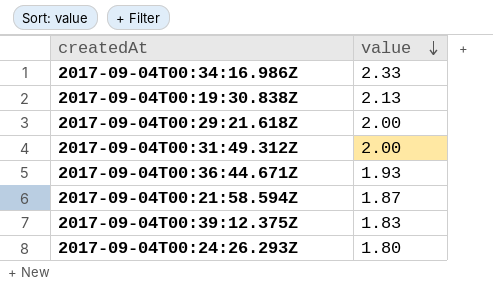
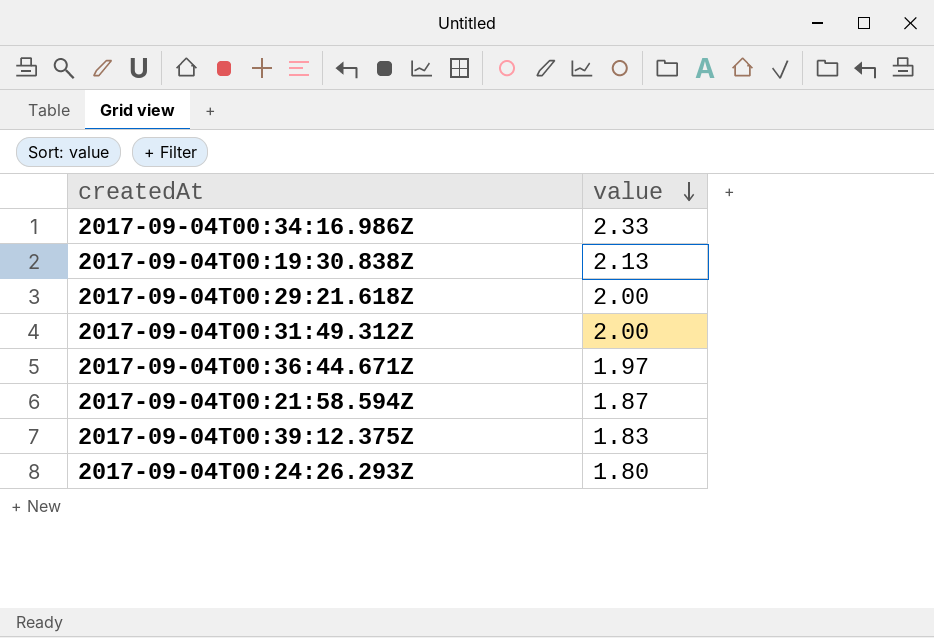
2017-09-04T00:36:44.671Z | value: 1.93 -> 1.97

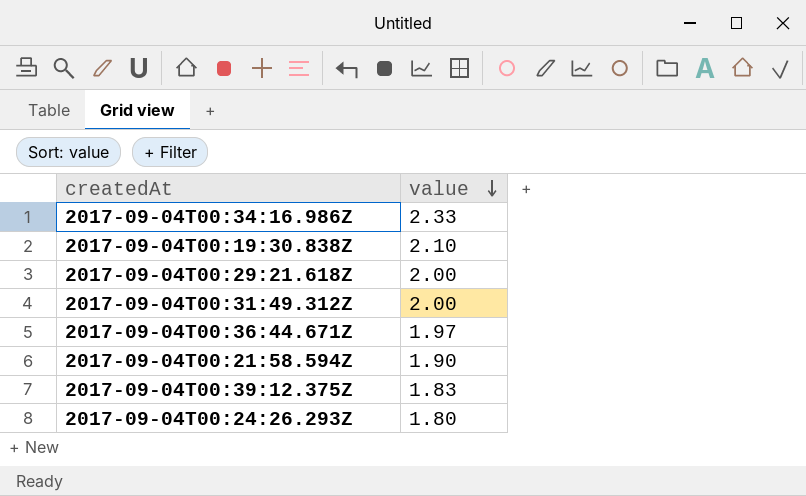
2017-09-04T00:19:30.838Z | value: 2.13 -> 2.10
2017-09-04T00:21:58.594Z | value: 1.87 -> 1.90

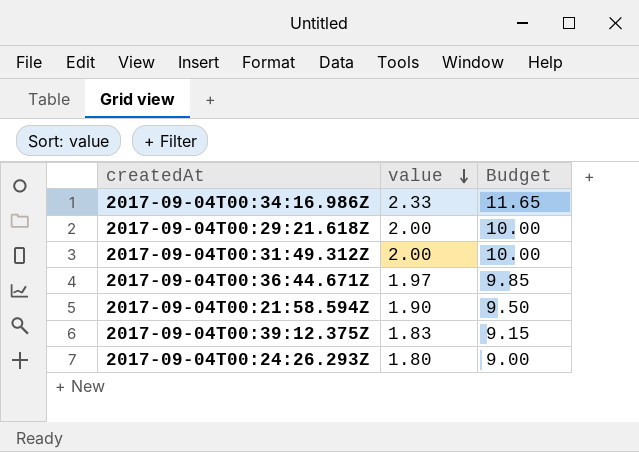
column Budget | formula: none -> [value] * 5
row 2017-09-04T00:19:30.838Z: 2.10 -> none

